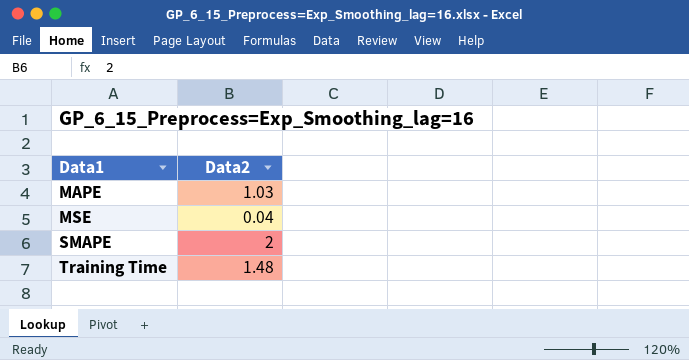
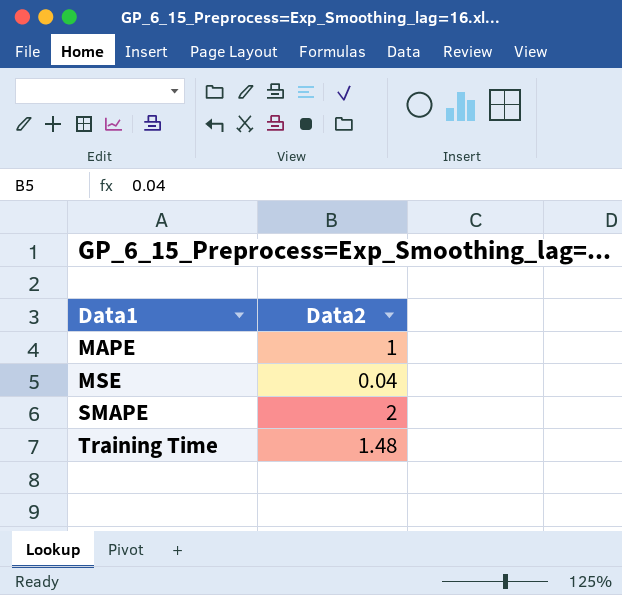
MAPE | Data2: 1.03 -> 1

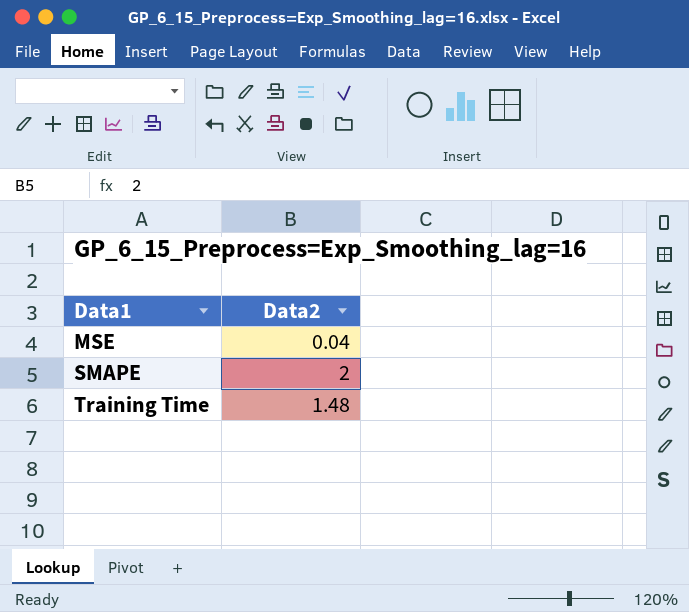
row MAPE: 1 -> none

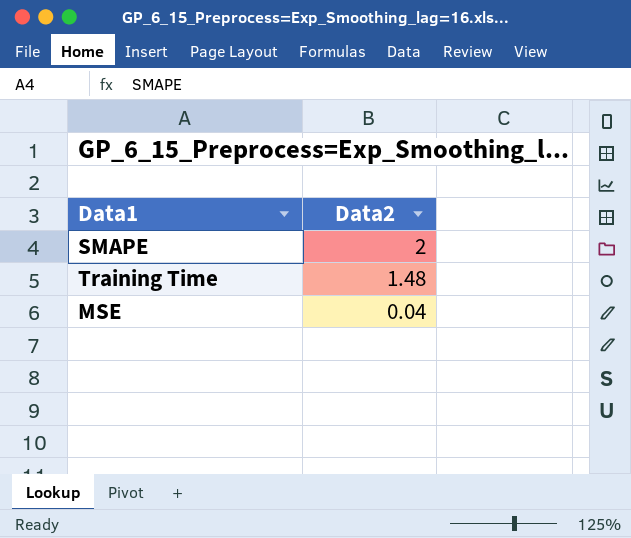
row order: Data1 ascending -> Data2 descending

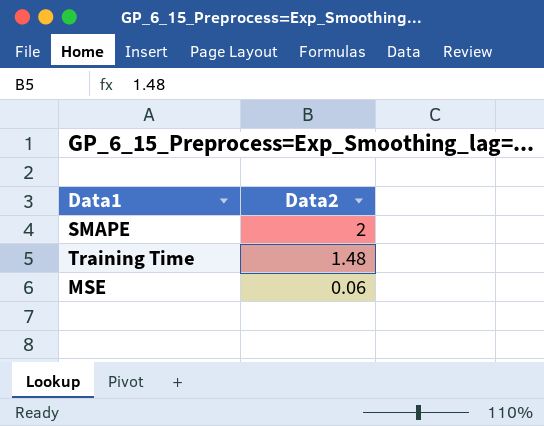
MSE | Data2: 0.04 -> 0.06

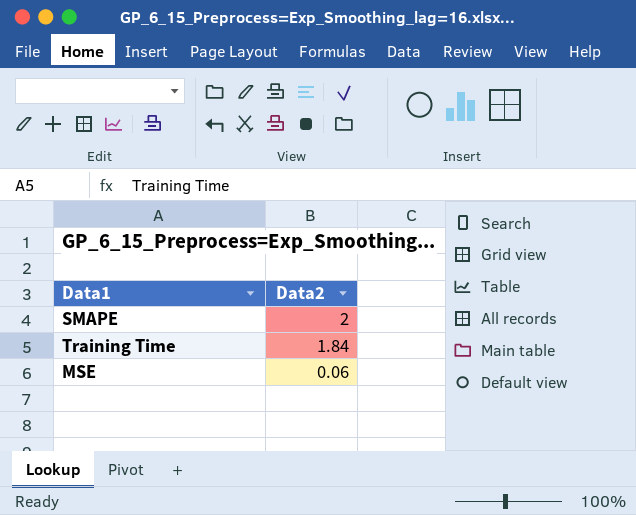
Training Time | Data2: 1.48 -> 1.84

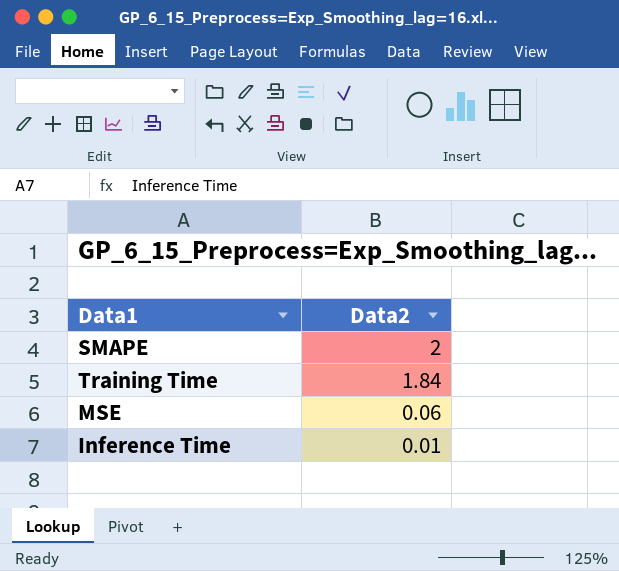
row Inference Time: none -> 0.01

